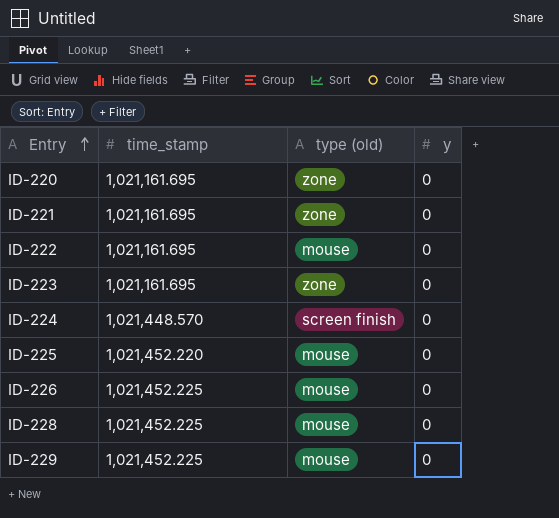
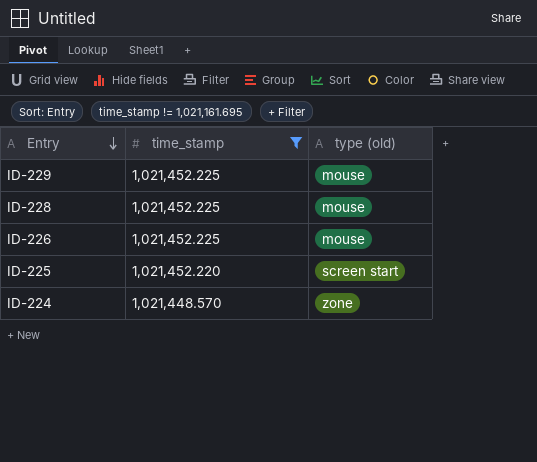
filter: none -> time_stamp != 1,021,161.695
row order: Entry ascending -> Entry descending
column y | position: 4 -> none
ID-225 | type (old): mouse -> screen start
ID-224 | type (old): screen finish -> zone

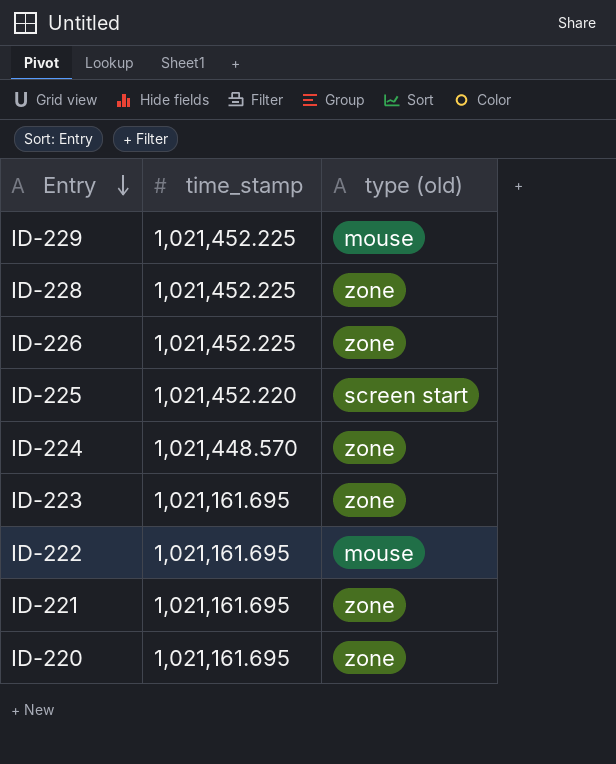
filter: time_stamp != 1,021,161.695 -> none
ID-228 | type (old): mouse -> zone
ID-226 | type (old): mouse -> zone

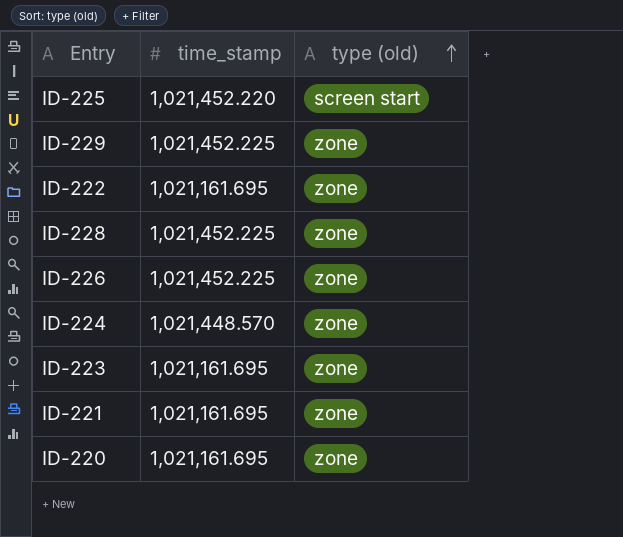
row order: Entry descending -> type (old) ascending
ID-229 | type (old): mouse -> zone
ID-222 | type (old): mouse -> zone

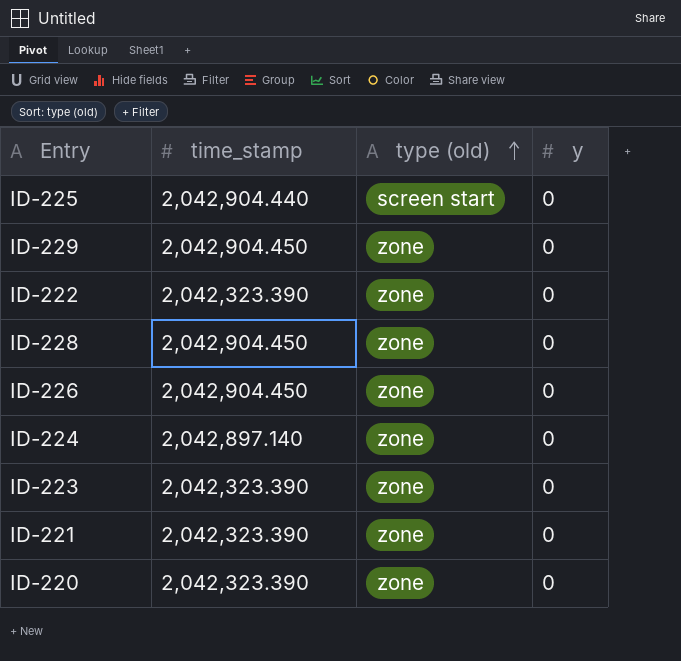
column y | position: none -> 4
ID-225 | time_stamp: 1,021,452.220 -> 2,042,904.440
ID-229 | time_stamp: 1,021,452.225 -> 2,042,904.450
ID-222 | time_stamp: 1,021,161.695 -> 2,042,323.390
ID-228 | time_stamp: 1,021,452.225 -> 2,042,904.450
ID-226 | time_stamp: 1,021,452.225 -> 2,042,904.450
ID-224 | time_stamp: 1,021,448.570 -> 2,042,897.140
ID-223 | time_stamp: 1,021,161.695 -> 2,042,323.390
ID-221 | time_stamp: 1,021,161.695 -> 2,042,323.390
ID-220 | time_stamp: 1,021,161.695 -> 2,042,323.390

